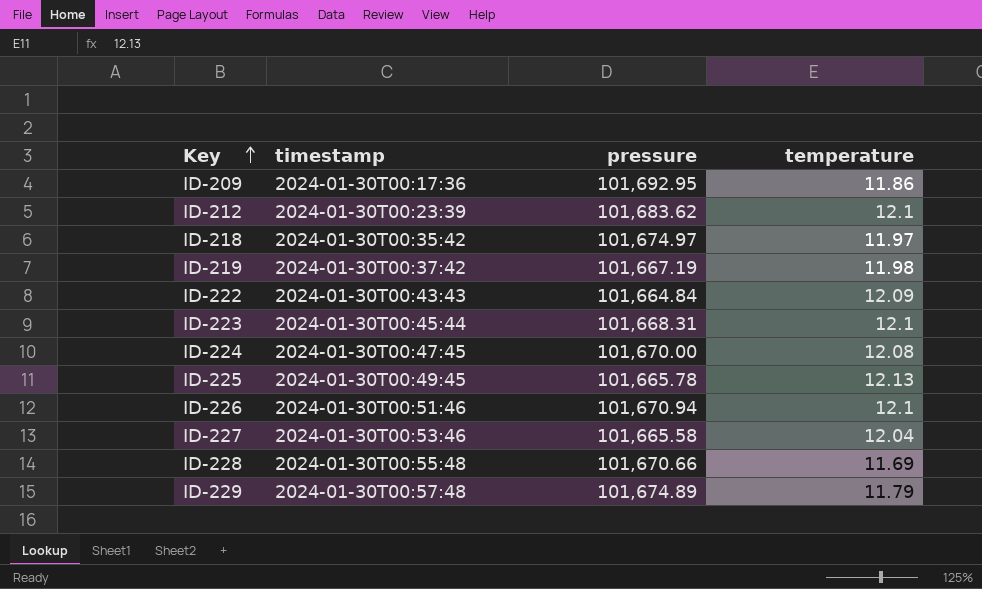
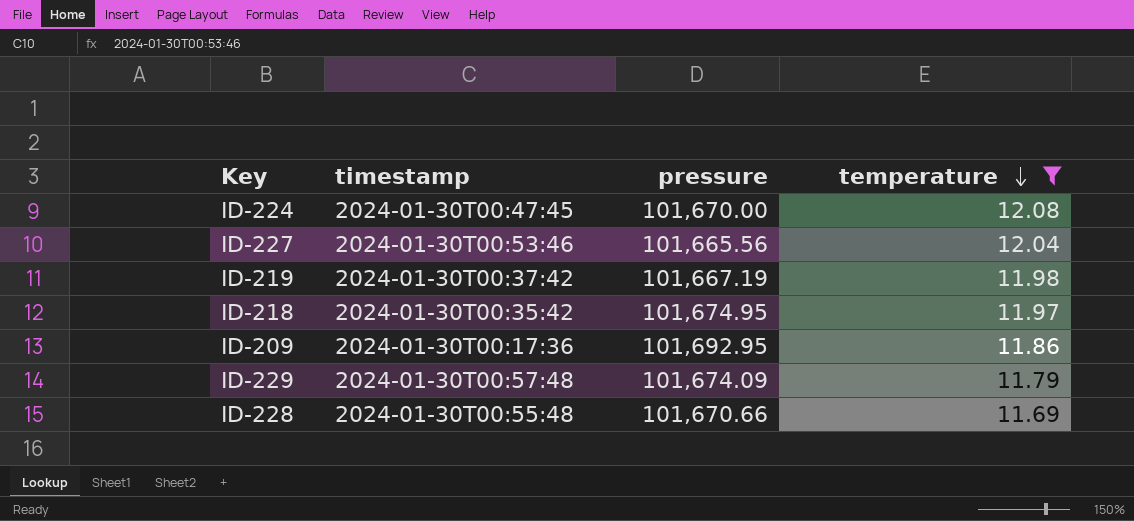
filter: none -> temperature <= 12.08
row order: Key ascending -> temperature descending
ID-227 | pressure: 101,665.58 -> 101,665.56
ID-218 | pressure: 101,674.97 -> 101,674.95
ID-229 | pressure: 101,674.89 -> 101,674.09

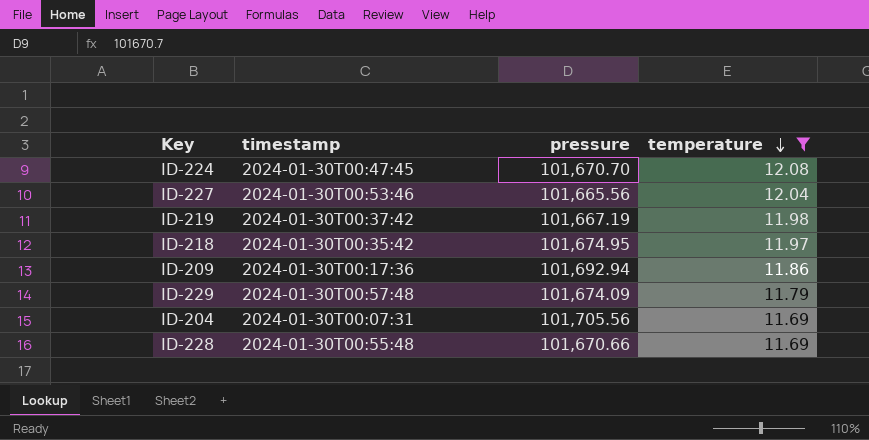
ID-224 | pressure: 101,670.00 -> 101,670.70
ID-209 | pressure: 101,692.95 -> 101,692.94
row ID-204: none -> 2024-01-30T00:07:31 | 101,705.56 | 11.69

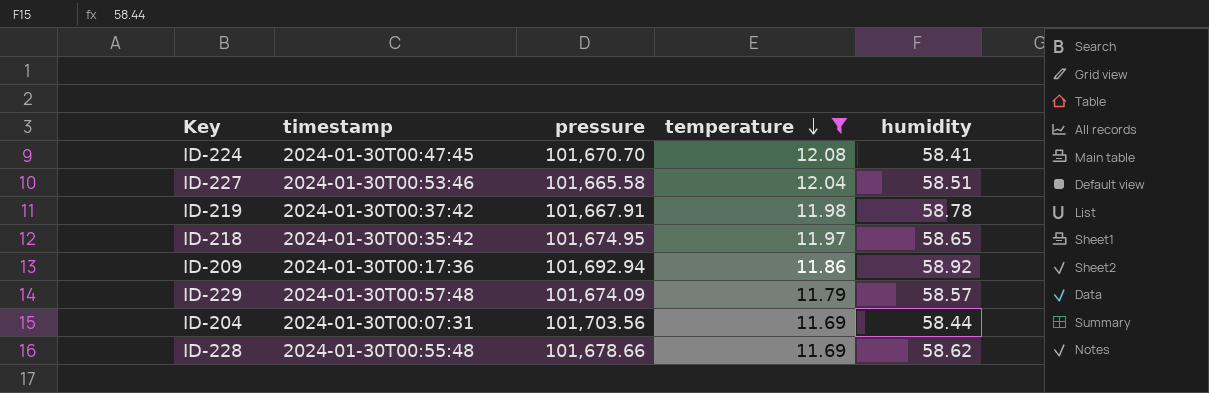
column humidity | position: none -> 5
ID-227 | pressure: 101,665.56 -> 101,665.58
ID-219 | pressure: 101,667.19 -> 101,667.91
ID-204 | pressure: 101,705.56 -> 101,703.56
ID-228 | pressure: 101,670.66 -> 101,678.66

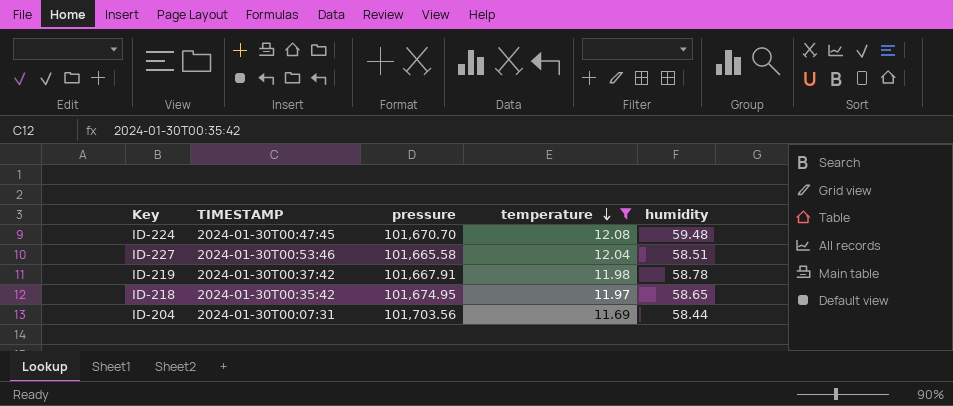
column name: timestamp -> TIMESTAMP
row ID-209: 2024-01-30T00:17:36 | 101,692.94 | 11.86 | 58.92 -> none
row ID-229: 2024-01-30T00:57:48 | 101,674.09 | 11.79 | 58.57 -> none
row ID-228: 2024-01-30T00:55:48 | 101,678.66 | 11.69 | 58.62 -> none
ID-224 | humidity: 58.41 -> 59.48

